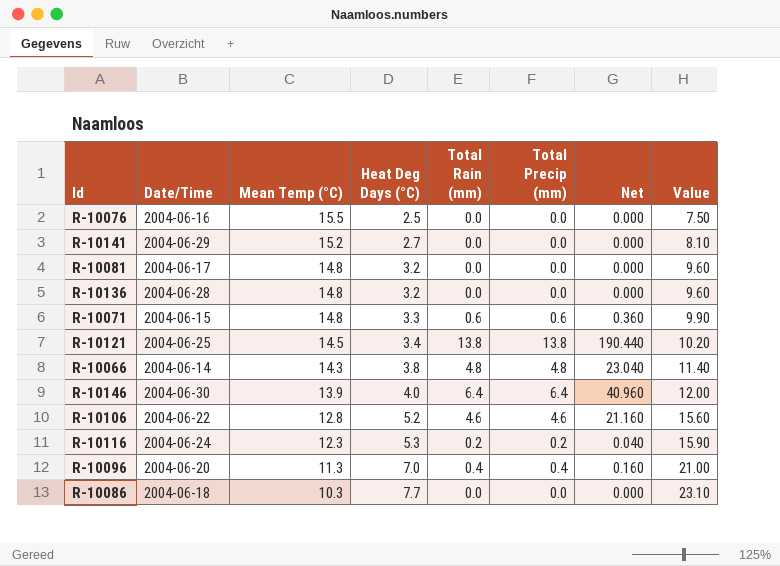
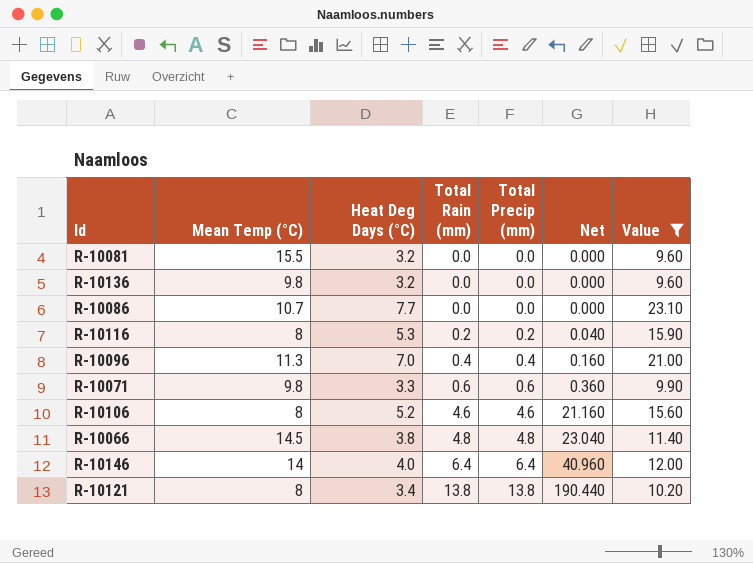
filter: none -> Value >= 9.60
row order: Mean Temp (°C) descending -> Total Rain (mm) ascending
column Date/Time | position: 2 -> none
R-10081 | Mean Temp (°C): 14.8 -> 15.5
R-10136 | Mean Temp (°C): 14.8 -> 9.8
R-10086 | Mean Temp (°C): 10.3 -> 10.7
R-10116 | Mean Temp (°C): 12.3 -> 8
R-10071 | Mean Temp (°C): 14.8 -> 9.8
R-10106 | Mean Temp (°C): 12.8 -> 8
R-10066 | Mean Temp (°C): 14.3 -> 14.5
R-10146 | Mean Temp (°C): 13.9 -> 14
R-10121 | Mean Temp (°C): 14.5 -> 8

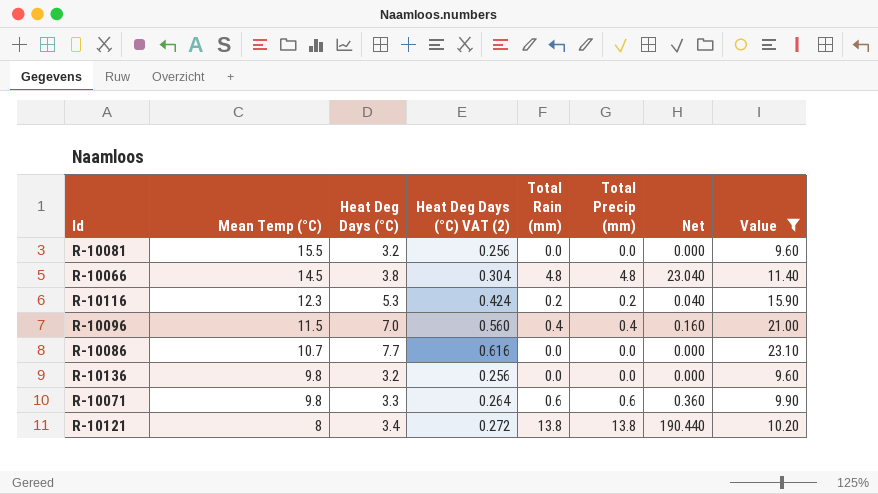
row order: Total Rain (mm) ascending -> Mean Temp (°C) descending
column Heat Deg Days (°C) VAT (2) | formula: none -> [Heat Deg Days (°C)] * 0.08
row R-10106: 8 | 5.2 | 4.6 | 4.6 | 21.160 | 15.60 -> none
row R-10146: 14 | 4.0 | 6.4 | 6.4 | 40.960 | 12.00 -> none
R-10116 | Mean Temp (°C): 8 -> 12.3
R-10096 | Mean Temp (°C): 11.3 -> 11.5

